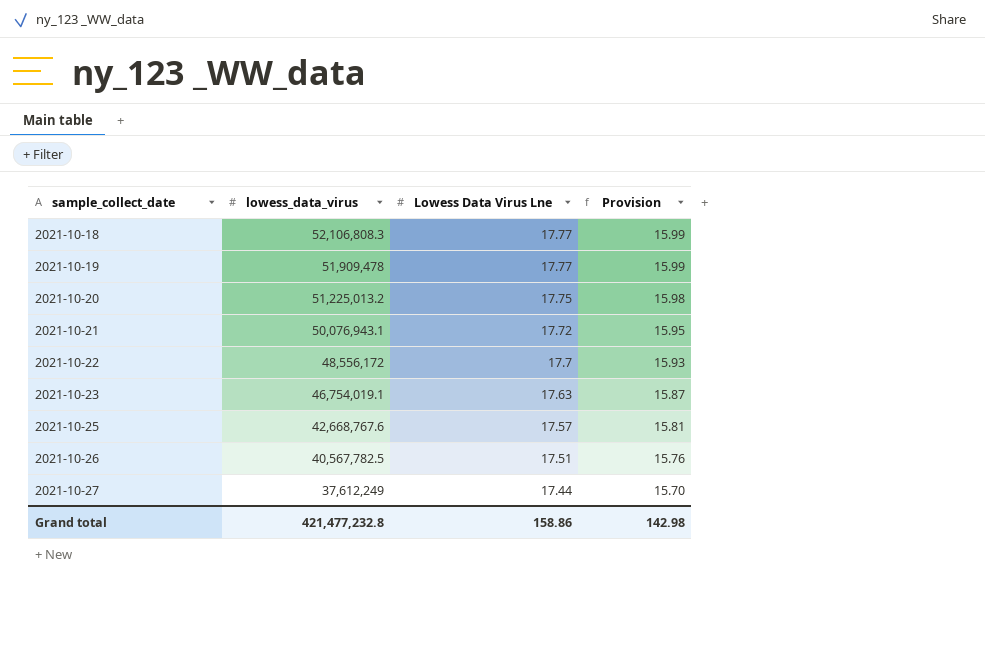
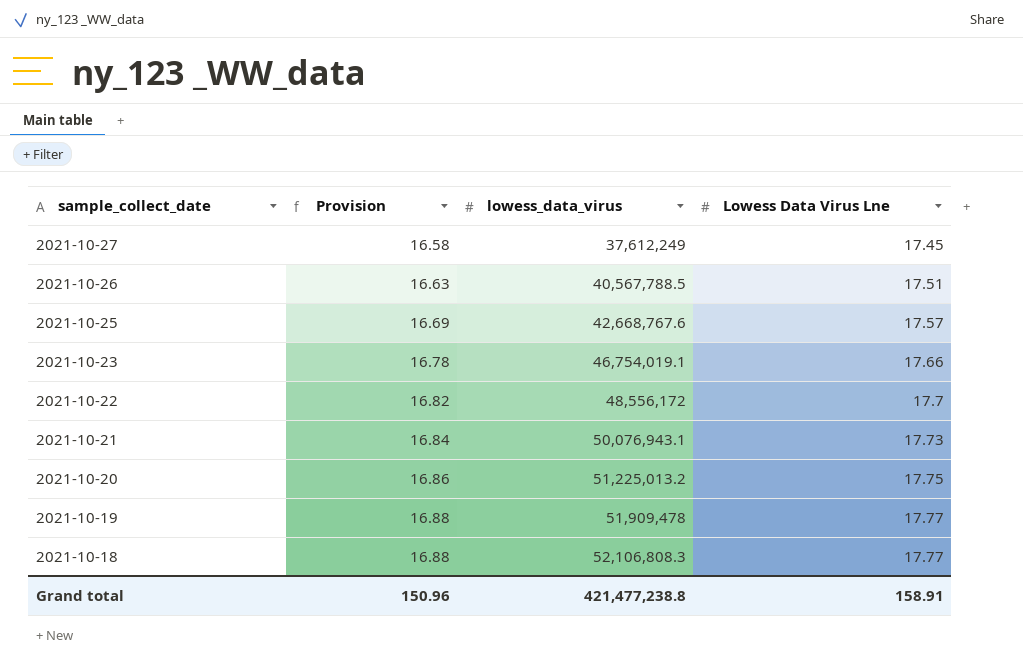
row order: sample_collect_date ascending -> sample_collect_date descending
column Provision | formula: [Lowess Data Virus Lne] * 0.9 -> [Lowess Data Virus Lne] * 0.95
column Provision | position: 4 -> 2
2021-10-27 | Lowess Data Virus Lne: 17.44 -> 17.45
2021-10-26 | lowess_data_virus: 40,567,782.5 -> 40,567,788.5
2021-10-23 | Lowess Data Virus Lne: 17.63 -> 17.66
2021-10-21 | Lowess Data Virus Lne: 17.72 -> 17.73
Grand total | Provision: 142.98 -> 150.96
Grand total | lowess_data_virus: 421,477,232.8 -> 421,477,238.8
Grand total | Lowess Data Virus Lne: 158.86 -> 158.91

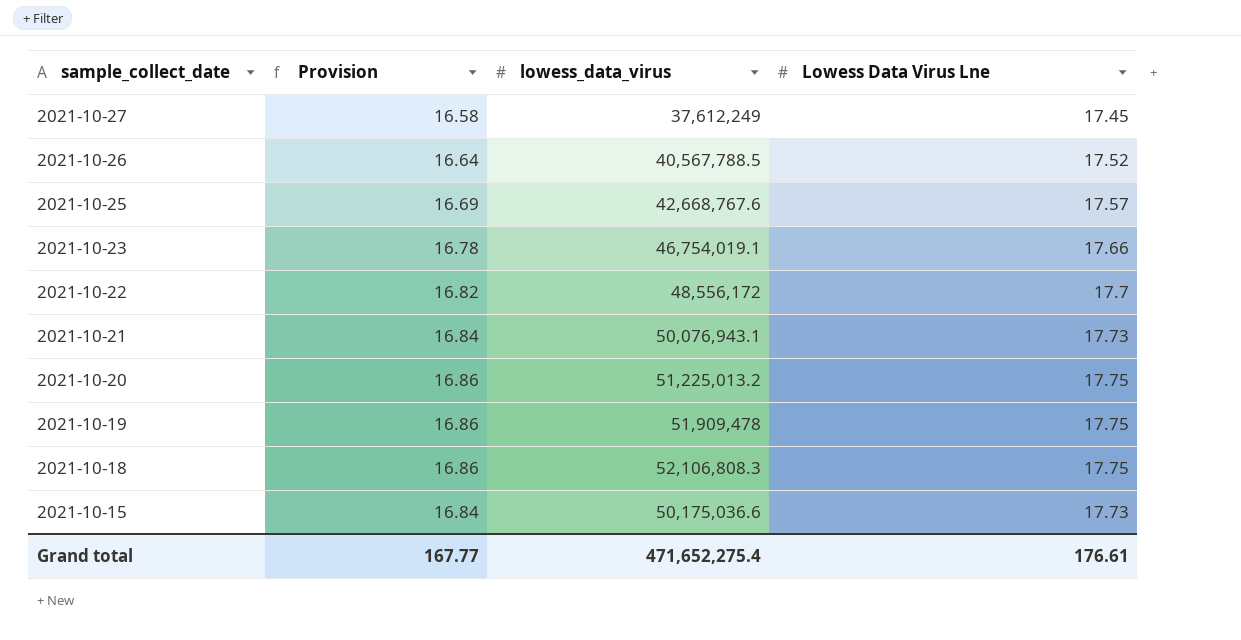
2021-10-26 | Provision: 16.63 -> 16.64
2021-10-26 | Lowess Data Virus Lne: 17.51 -> 17.52
2021-10-19 | Provision: 16.88 -> 16.86
2021-10-19 | Lowess Data Virus Lne: 17.77 -> 17.75
2021-10-18 | Provision: 16.88 -> 16.86
2021-10-18 | Lowess Data Virus Lne: 17.77 -> 17.75
row 2021-10-15: none -> 16.84 | 50,175,036.6 | 17.73
Grand total | Provision: 150.96 -> 167.77
Grand total | lowess_data_virus: 421,477,238.8 -> 471,652,275.4
Grand total | Lowess Data Virus Lne: 158.91 -> 176.61

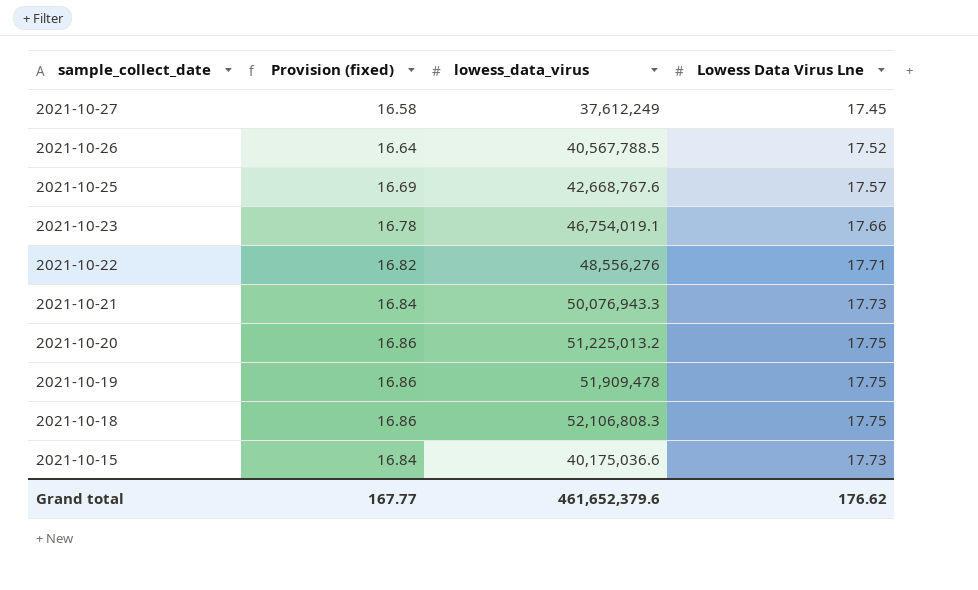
column name: Provision -> Provision (fixed)
2021-10-22 | lowess_data_virus: 48,556,172 -> 48,556,276
2021-10-22 | Lowess Data Virus Lne: 17.7 -> 17.71
2021-10-21 | lowess_data_virus: 50,076,943.1 -> 50,076,943.3
2021-10-15 | lowess_data_virus: 50,175,036.6 -> 40,175,036.6
Grand total | lowess_data_virus: 471,652,275.4 -> 461,652,379.6
Grand total | Lowess Data Virus Lne: 176.61 -> 176.62

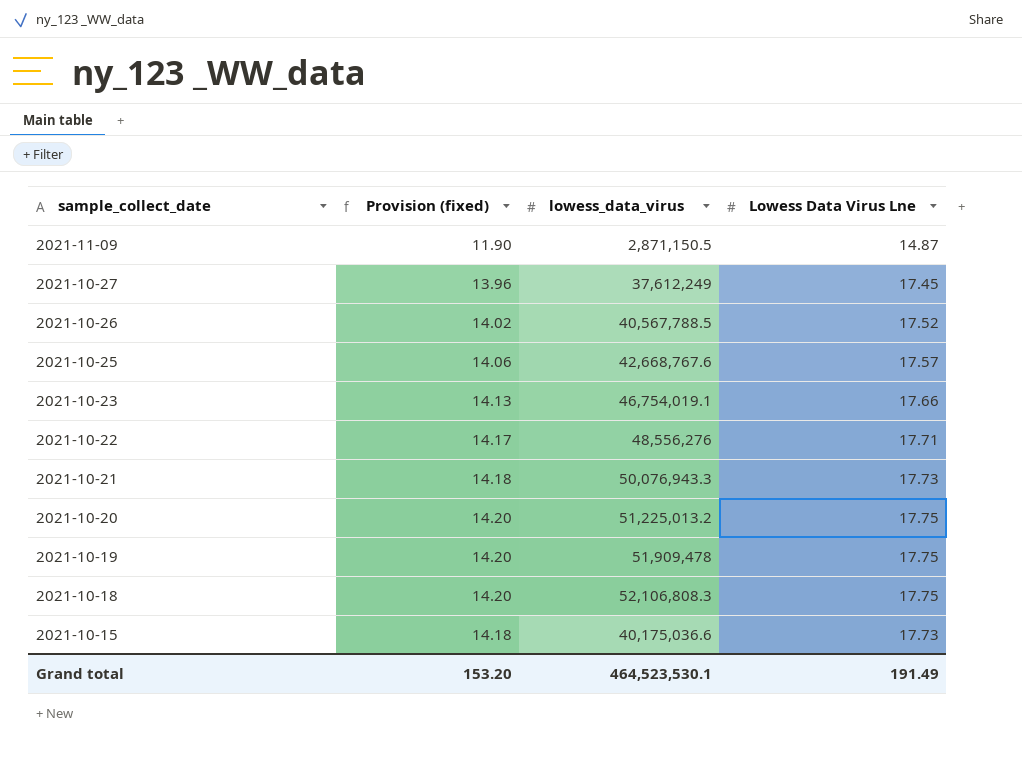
column Provision (fixed) | formula: [Lowess Data Virus Lne] * 0.95 -> [Lowess Data Virus Lne] * 0.8
row 2021-11-09: none -> 11.90 | 2,871,150.5 | 14.87
Grand total | Provision (fixed): 167.77 -> 153.20
Grand total | lowess_data_virus: 461,652,379.6 -> 464,523,530.1
Grand total | Lowess Data Virus Lne: 176.62 -> 191.49

